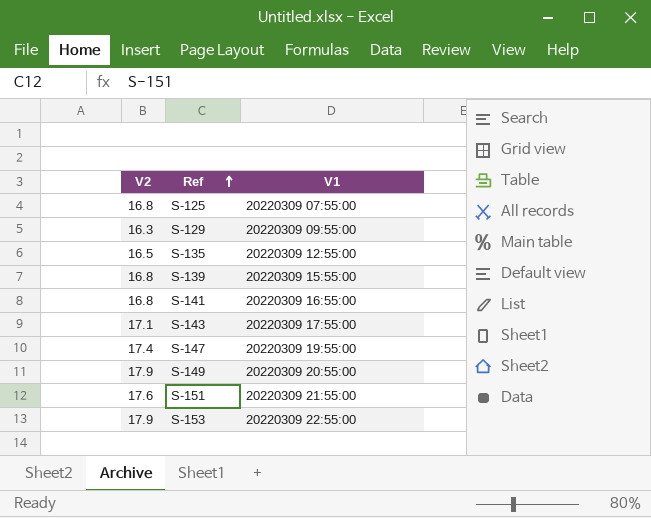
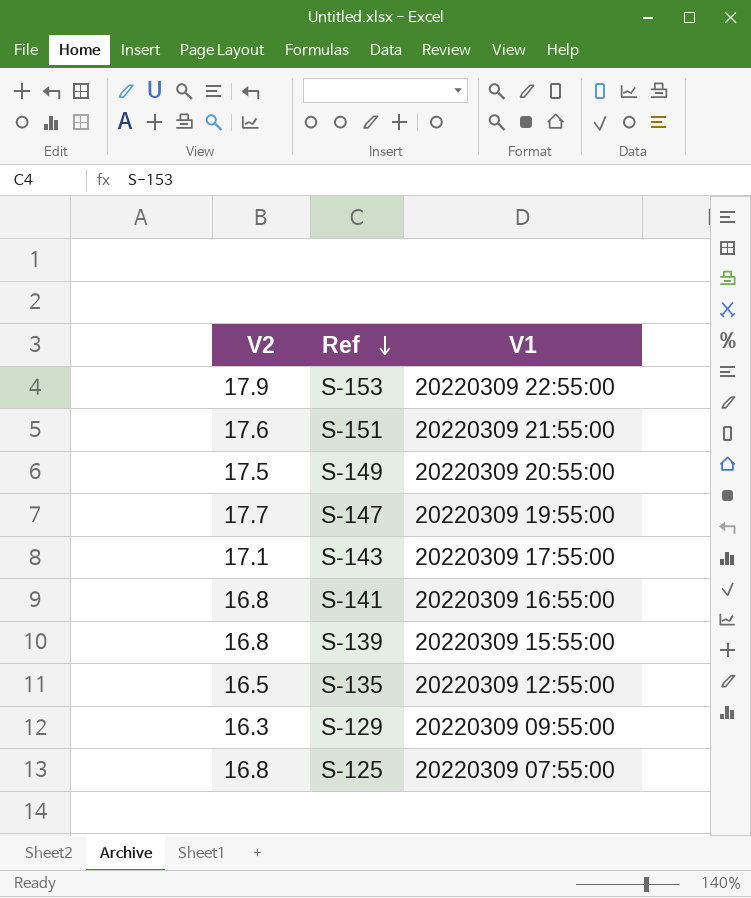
row order: Ref ascending -> Ref descending
S-149 | V2: 17.9 -> 17.5
S-147 | V2: 17.4 -> 17.7

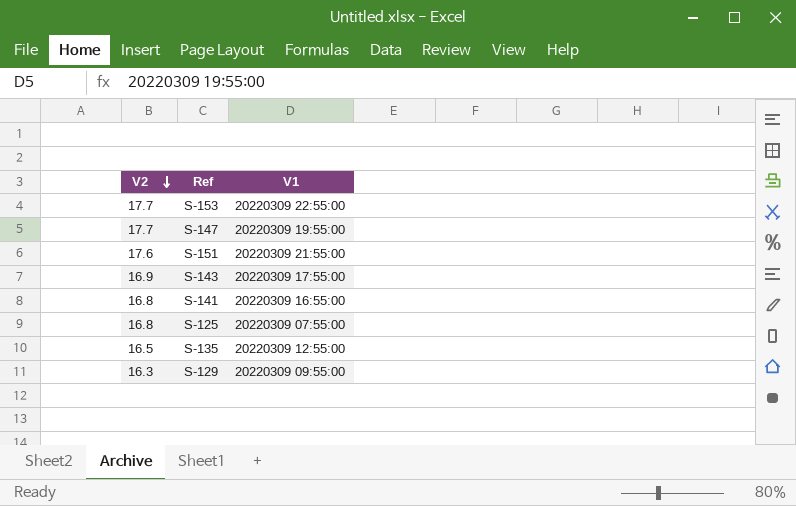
row order: Ref descending -> V2 descending
row S-149: 17.5 | 20220309 20:55:00 -> none
row S-139: 16.8 | 20220309 15:55:00 -> none
S-153 | V2: 17.9 -> 17.7
S-143 | V2: 17.1 -> 16.9

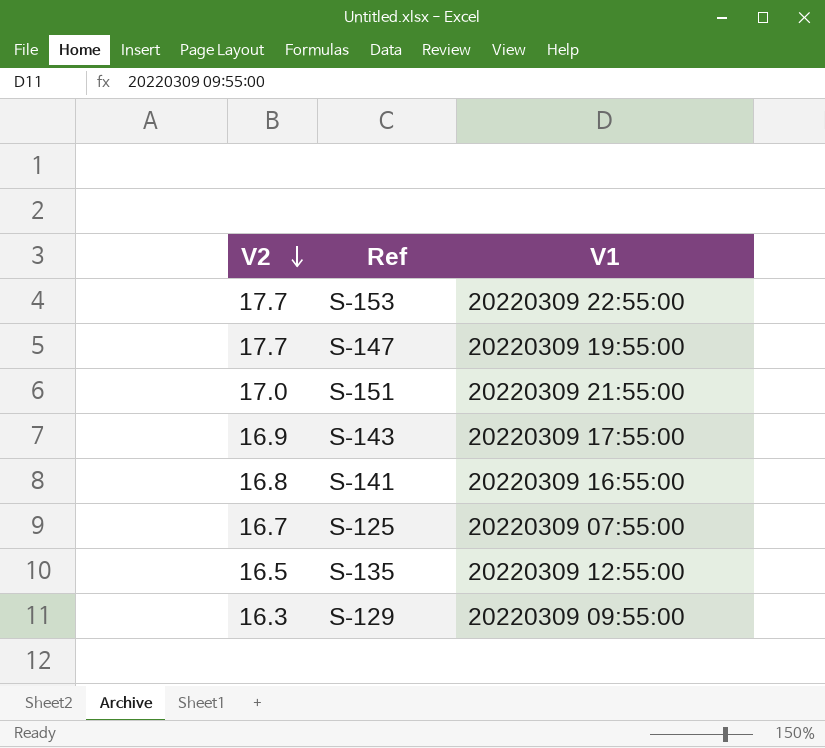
S-151 | V2: 17.6 -> 17.0
S-125 | V2: 16.8 -> 16.7

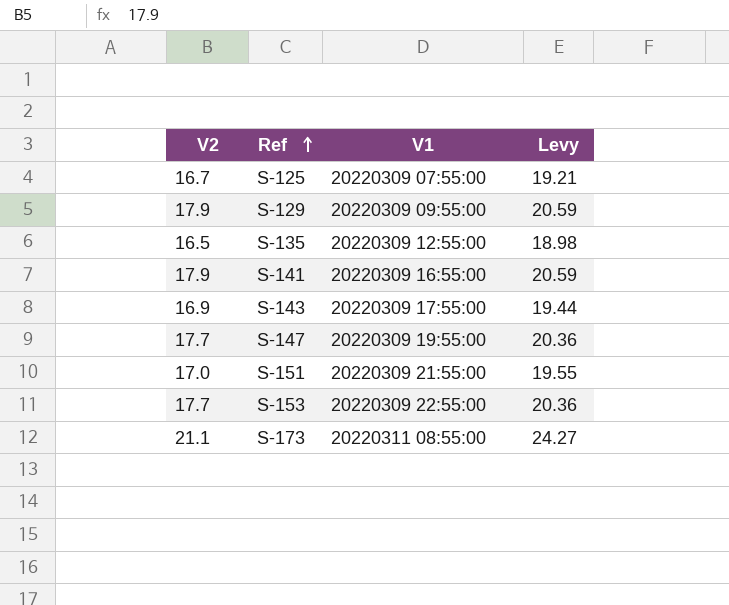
row order: V2 descending -> Ref ascending
column Levy | formula: none -> [V2] * 1.15
S-129 | V2: 16.3 -> 17.9
S-141 | V2: 16.8 -> 17.9
row S-173: none -> 21.1 | 20220311 08:55:00 | 24.27

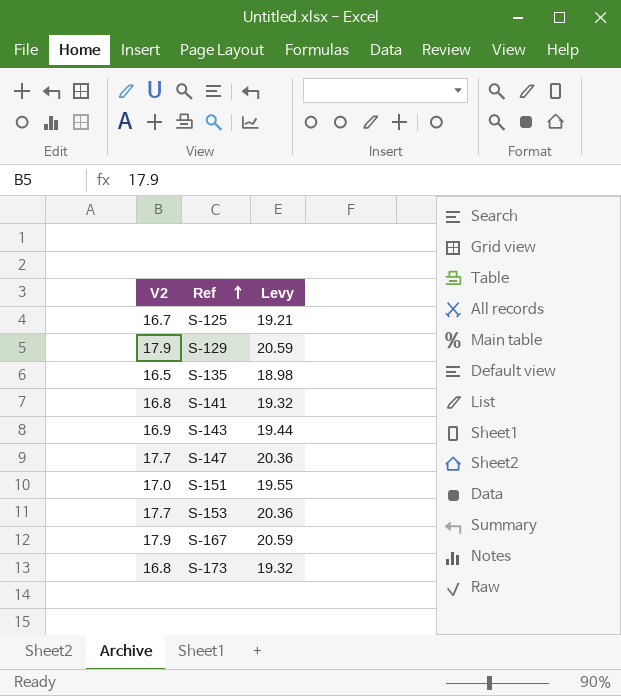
column V1 | position: 3 -> none
S-141 | V2: 17.9 -> 16.8
S-141 | Levy: 20.59 -> 19.32
row S-167: none -> 17.9 | 20.59
S-173 | V2: 21.1 -> 16.8
S-173 | Levy: 24.27 -> 19.32

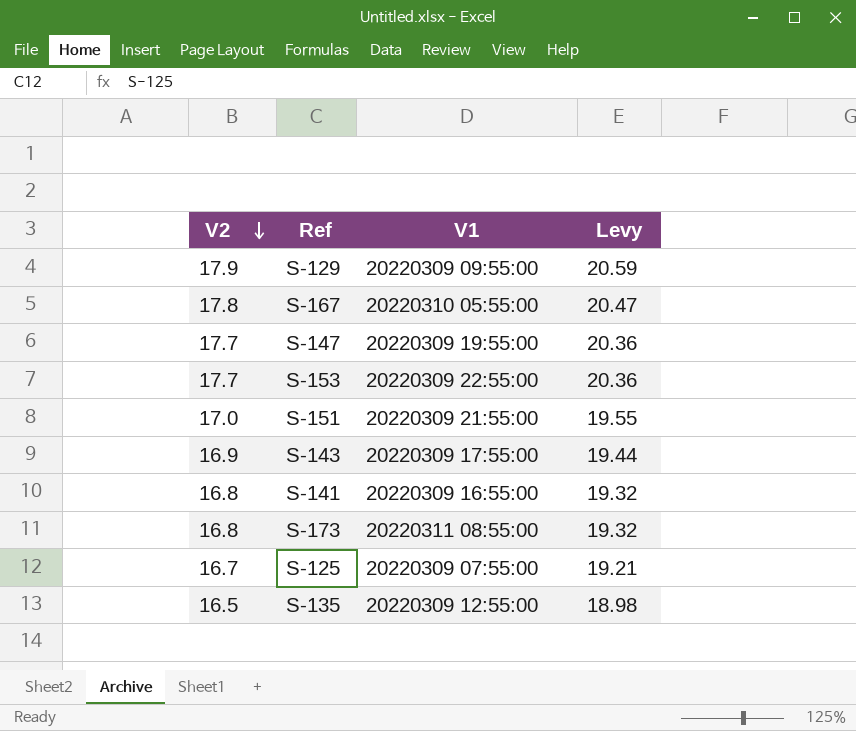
row order: Ref ascending -> V2 descending
column V1 | position: none -> 3
S-167 | V2: 17.9 -> 17.8
S-167 | Levy: 20.59 -> 20.47

